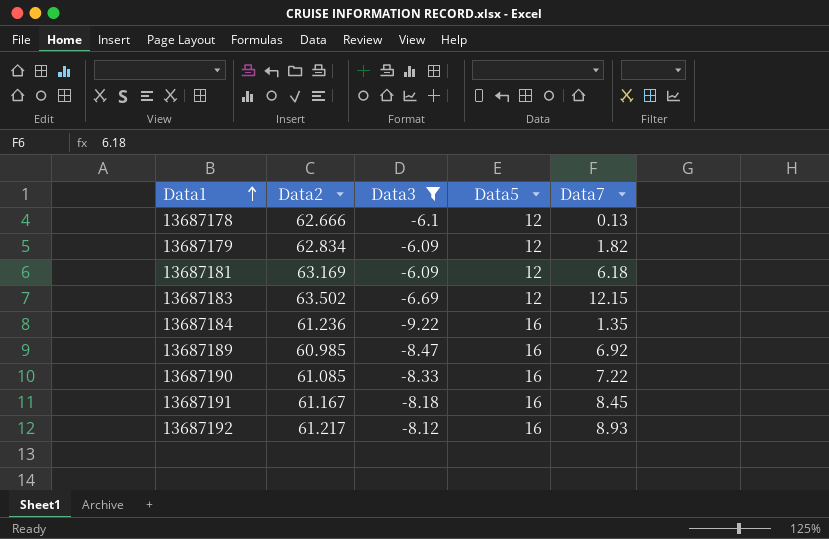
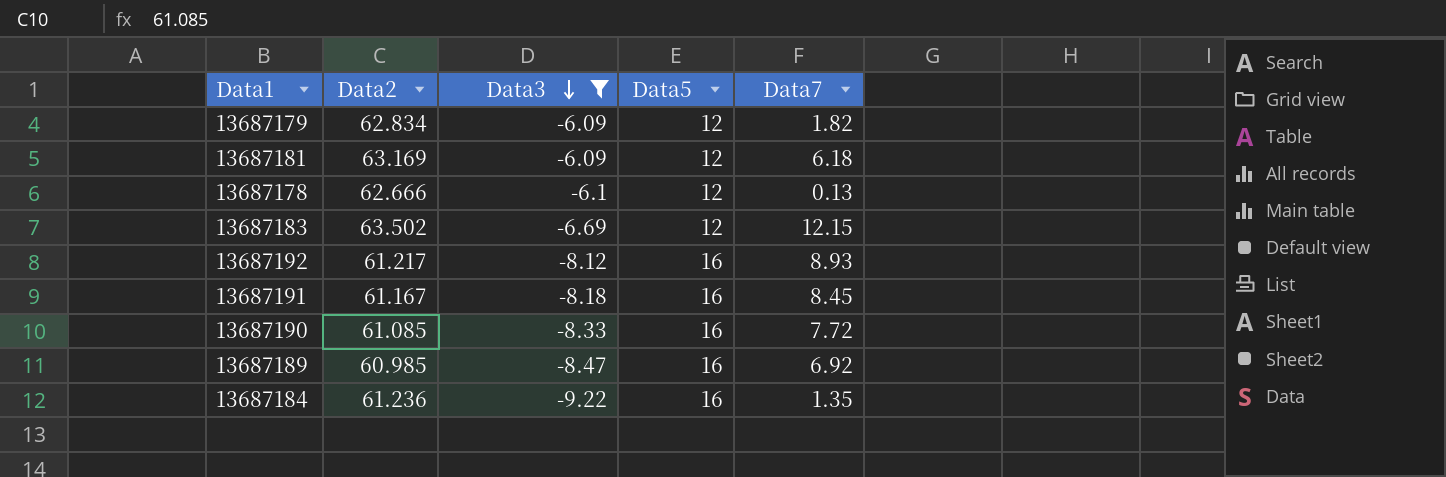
row order: Data1 ascending -> Data3 descending
13687190 | Data7: 7.22 -> 7.72

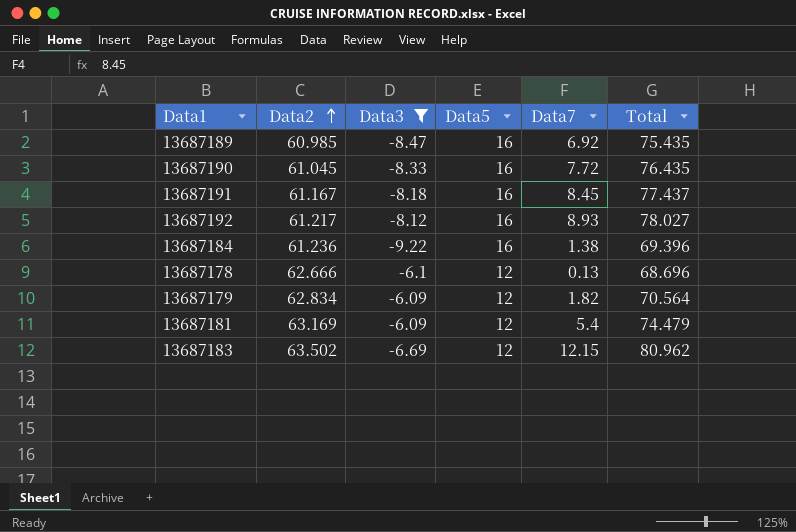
row order: Data3 descending -> Data2 ascending
column Total | formula: none -> [Data2] + [Data3] + [Data5] + [Data7]
13687190 | Data2: 61.085 -> 61.045
13687184 | Data7: 1.35 -> 1.38
13687181 | Data7: 6.18 -> 5.4

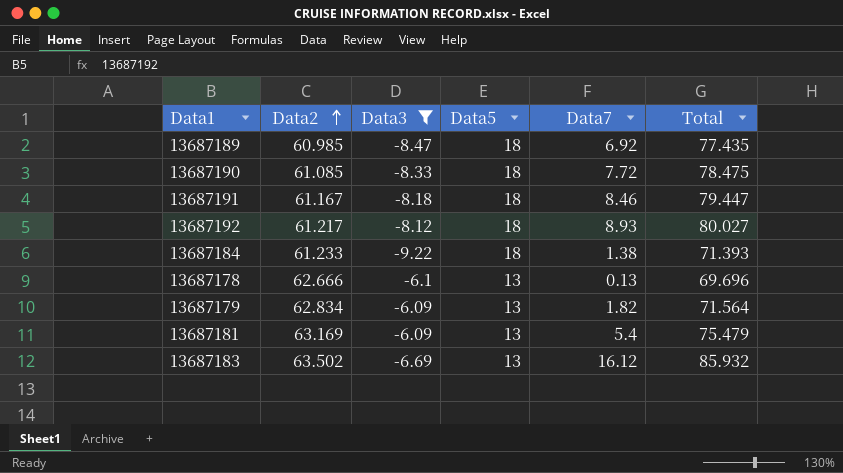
13687189 | Data5: 16 -> 18
13687189 | Total: 75.435 -> 77.435
13687190 | Data2: 61.045 -> 61.085
13687190 | Data5: 16 -> 18
13687190 | Total: 76.435 -> 78.475
13687191 | Data5: 16 -> 18
13687191 | Data7: 8.45 -> 8.46
13687191 | Total: 77.437 -> 79.447
13687192 | Data5: 16 -> 18
13687192 | Total: 78.027 -> 80.027
13687184 | Data2: 61.236 -> 61.233
13687184 | Data5: 16 -> 18
13687184 | Total: 69.396 -> 71.393
13687178 | Data5: 12 -> 13
13687178 | Total: 68.696 -> 69.696
13687179 | Data5: 12 -> 13
13687179 | Total: 70.564 -> 71.564
13687181 | Data5: 12 -> 13
13687181 | Total: 74.479 -> 75.479
13687183 | Data5: 12 -> 13
13687183 | Data7: 12.15 -> 16.12
13687183 | Total: 80.962 -> 85.932

